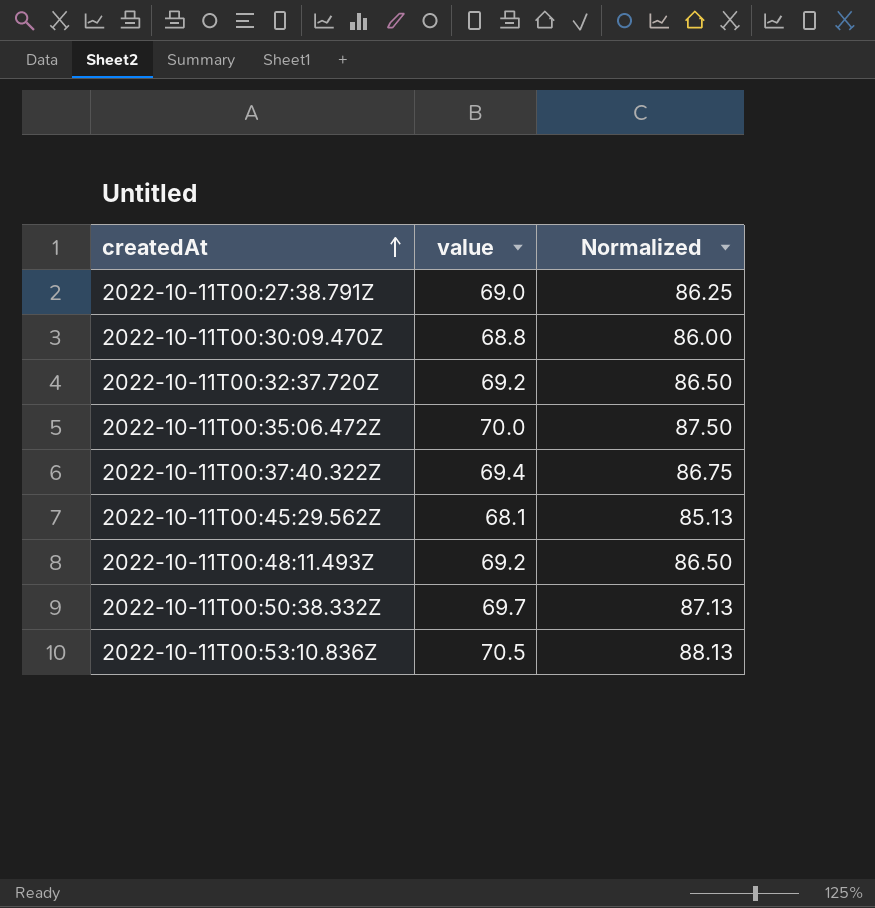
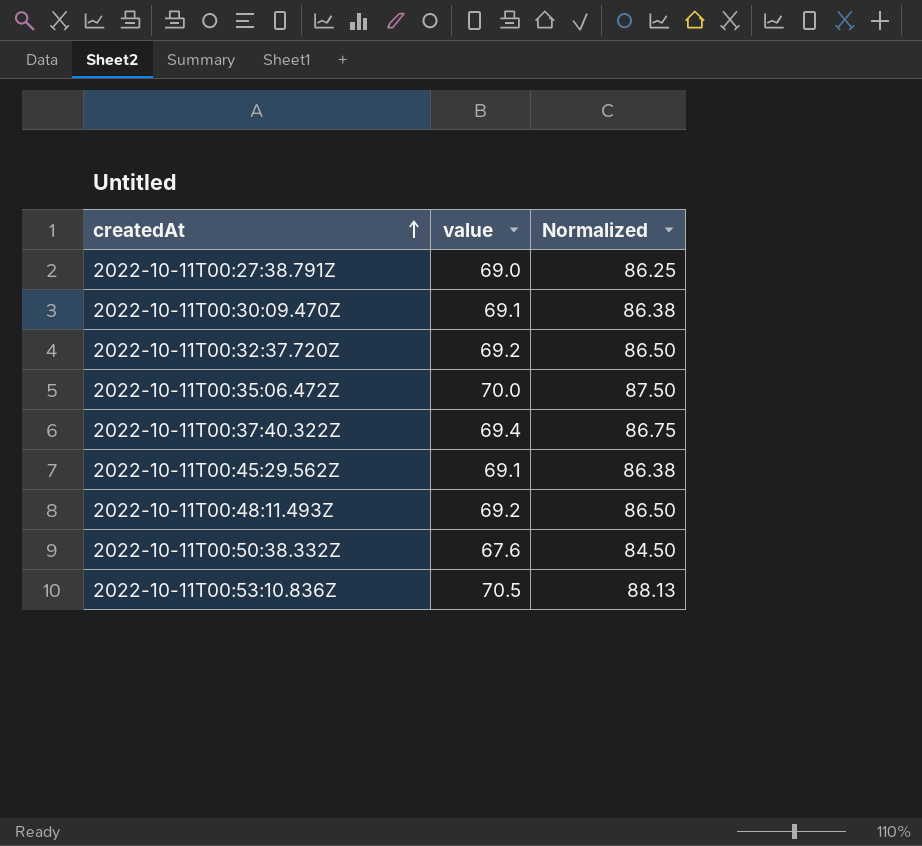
2022-10-11T00:30:09.470Z | value: 68.8 -> 69.1
2022-10-11T00:30:09.470Z | Normalized: 86.00 -> 86.38
2022-10-11T00:45:29.562Z | value: 68.1 -> 69.1
2022-10-11T00:45:29.562Z | Normalized: 85.13 -> 86.38
2022-10-11T00:50:38.332Z | value: 69.7 -> 67.6
2022-10-11T00:50:38.332Z | Normalized: 87.13 -> 84.50

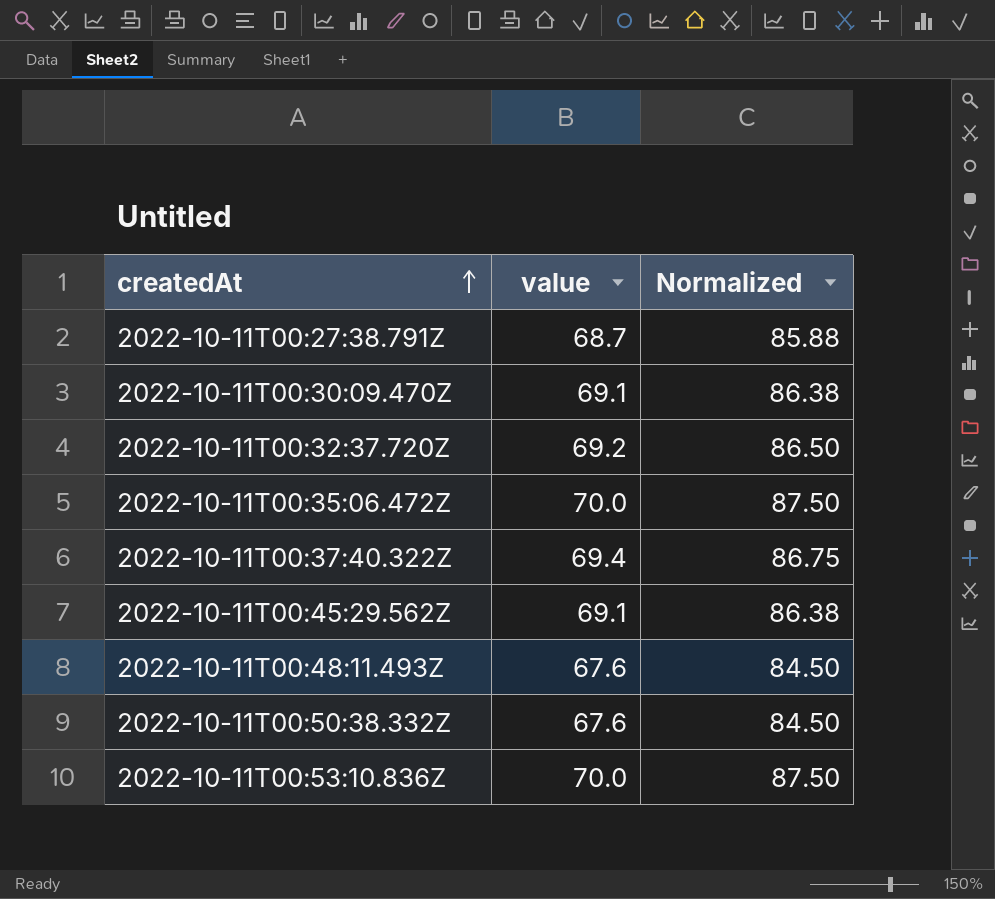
2022-10-11T00:27:38.791Z | value: 69.0 -> 68.7
2022-10-11T00:27:38.791Z | Normalized: 86.25 -> 85.88
2022-10-11T00:48:11.493Z | value: 69.2 -> 67.6
2022-10-11T00:48:11.493Z | Normalized: 86.50 -> 84.50
2022-10-11T00:53:10.836Z | value: 70.5 -> 70.0
2022-10-11T00:53:10.836Z | Normalized: 88.13 -> 87.50

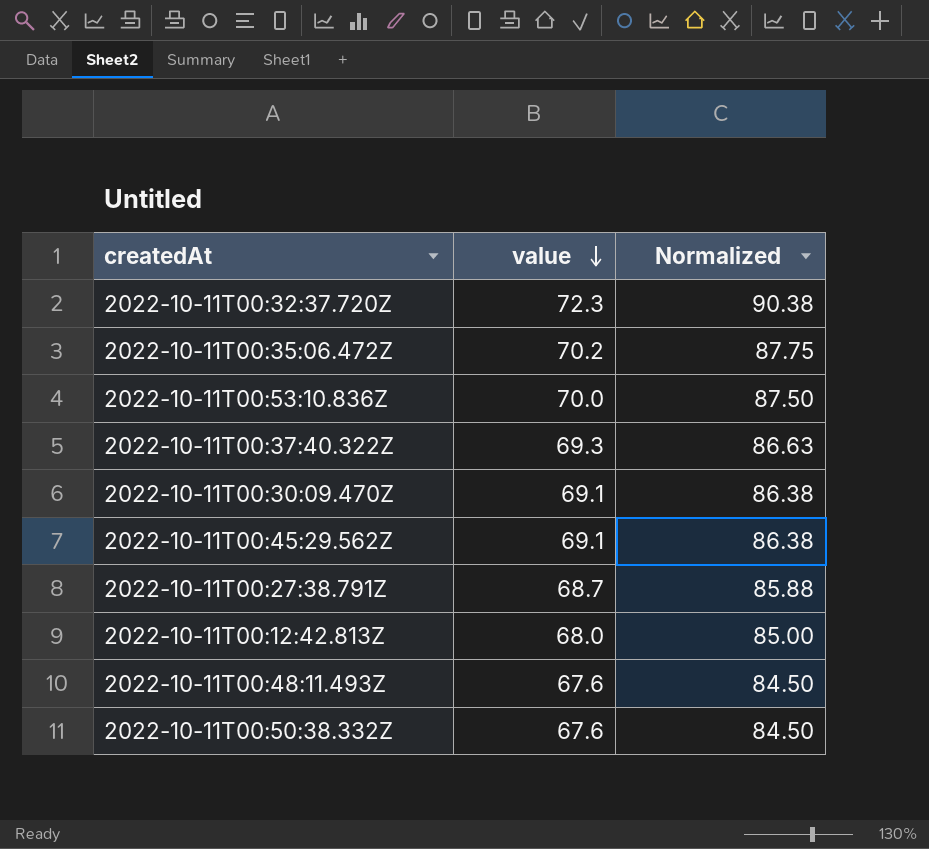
row order: createdAt ascending -> value descending
2022-10-11T00:32:37.720Z | value: 69.2 -> 72.3
2022-10-11T00:32:37.720Z | Normalized: 86.50 -> 90.38
2022-10-11T00:35:06.472Z | value: 70.0 -> 70.2
2022-10-11T00:35:06.472Z | Normalized: 87.50 -> 87.75
2022-10-11T00:37:40.322Z | value: 69.4 -> 69.3
2022-10-11T00:37:40.322Z | Normalized: 86.75 -> 86.63
row 2022-10-11T00:12:42.813Z: none -> 68.0 | 85.00

